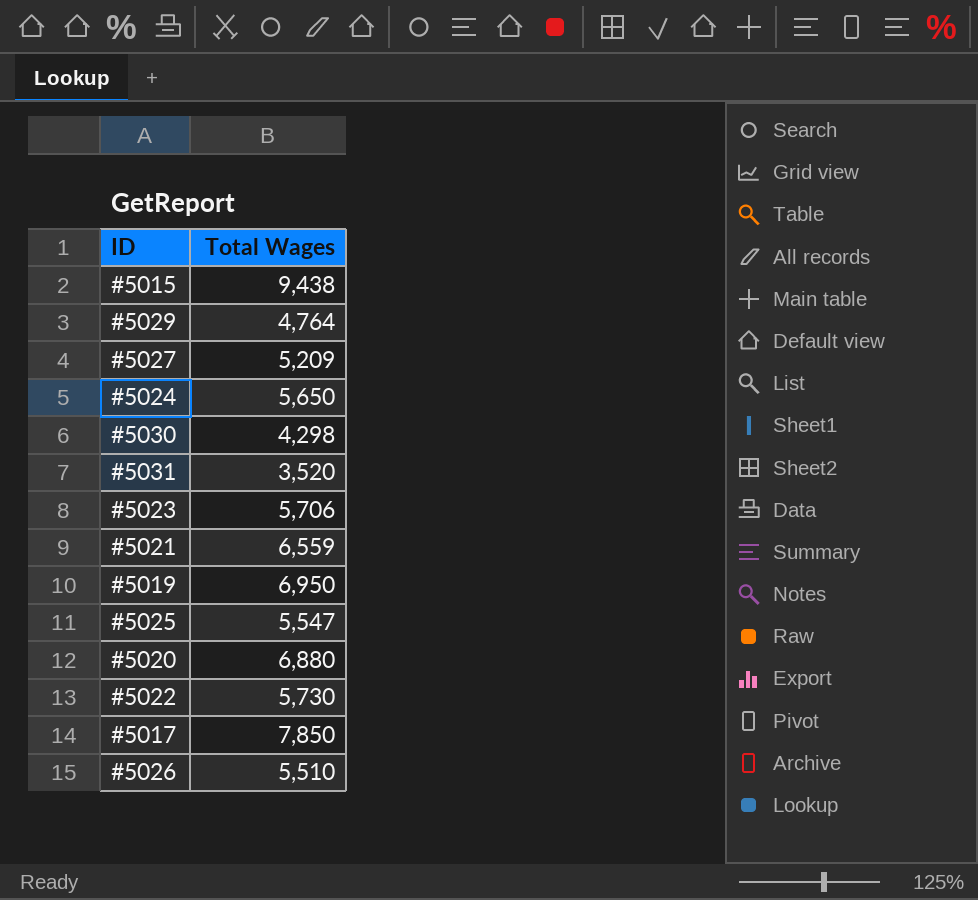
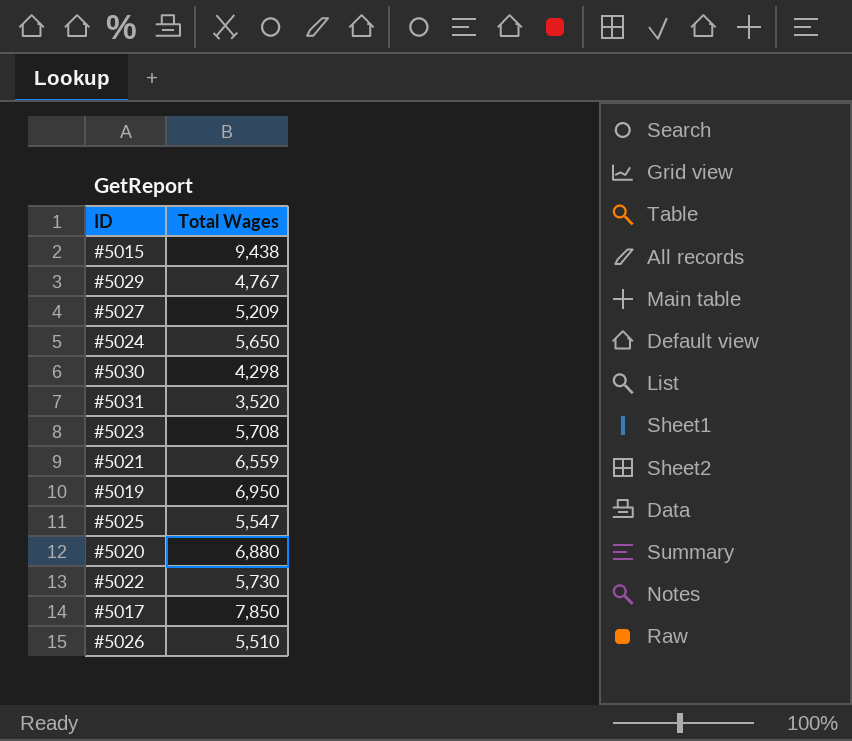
#5029 | Total Wages: 4,764 -> 4,767
#5023 | Total Wages: 5,706 -> 5,708

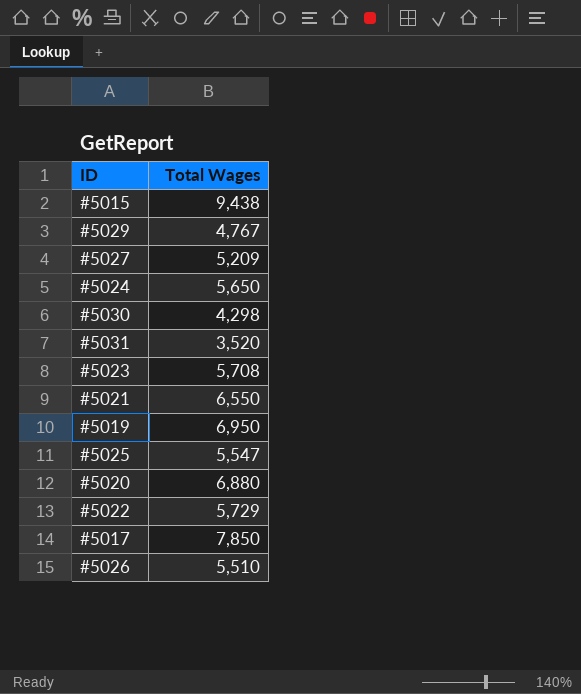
#5021 | Total Wages: 6,559 -> 6,550
#5022 | Total Wages: 5,730 -> 5,729

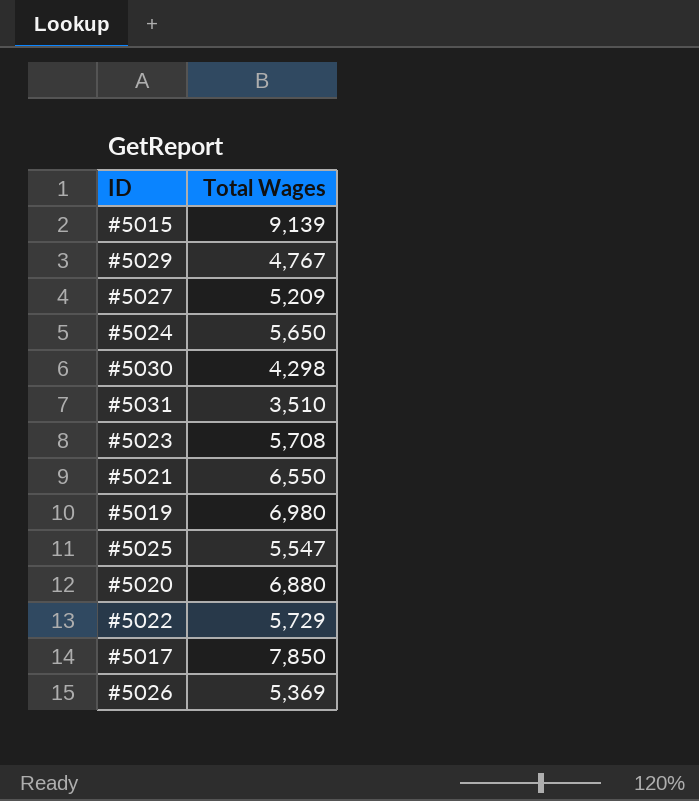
#5015 | Total Wages: 9,438 -> 9,139
#5031 | Total Wages: 3,520 -> 3,510
#5019 | Total Wages: 6,950 -> 6,980
#5026 | Total Wages: 5,510 -> 5,369

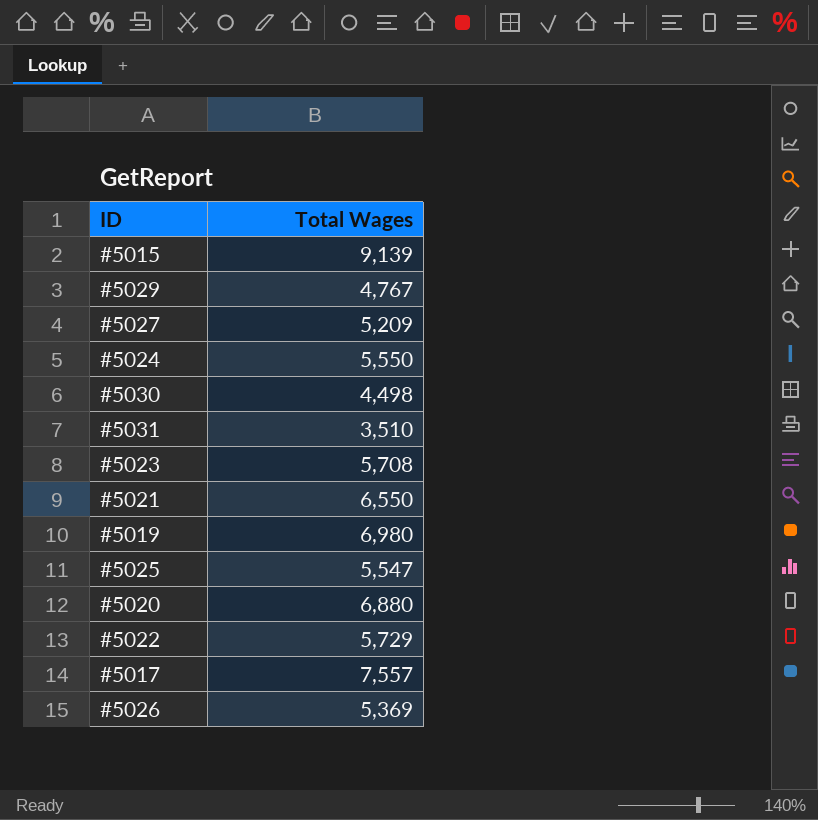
#5024 | Total Wages: 5,650 -> 5,550
#5030 | Total Wages: 4,298 -> 4,498
#5017 | Total Wages: 7,850 -> 7,557

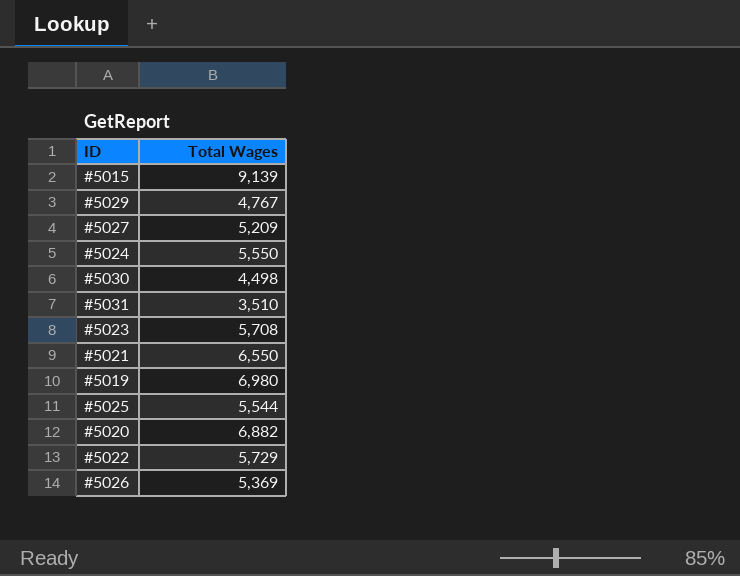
row #5017: 7,557 -> none
#5025 | Total Wages: 5,547 -> 5,544
#5020 | Total Wages: 6,880 -> 6,882

